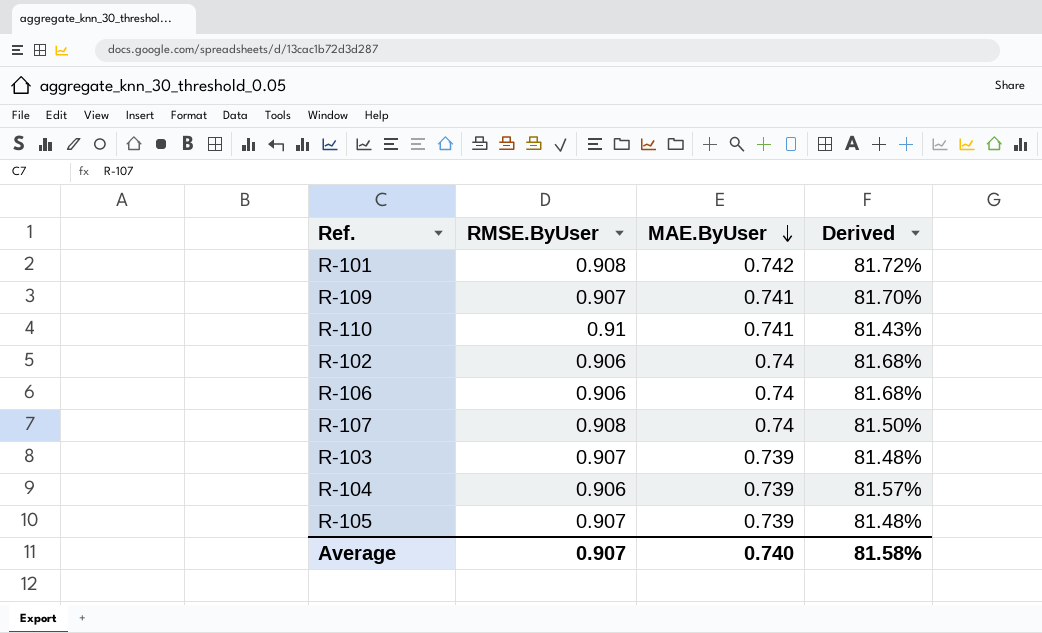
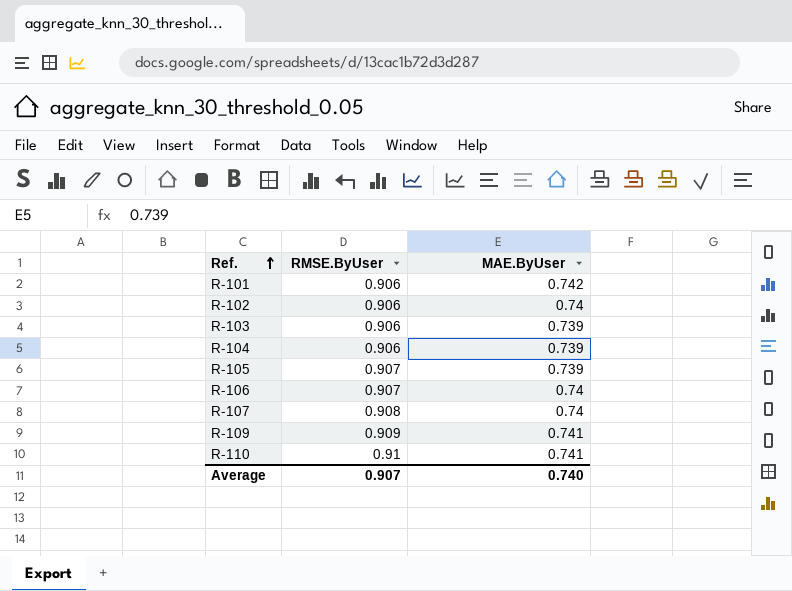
row order: MAE.ByUser descending -> Ref. ascending
column Derived | formula: [MAE.ByUser] / [RMSE.ByUser] -> none
R-101 | RMSE.ByUser: 0.908 -> 0.906
R-103 | RMSE.ByUser: 0.907 -> 0.906
R-106 | RMSE.ByUser: 0.906 -> 0.907
R-109 | RMSE.ByUser: 0.907 -> 0.909

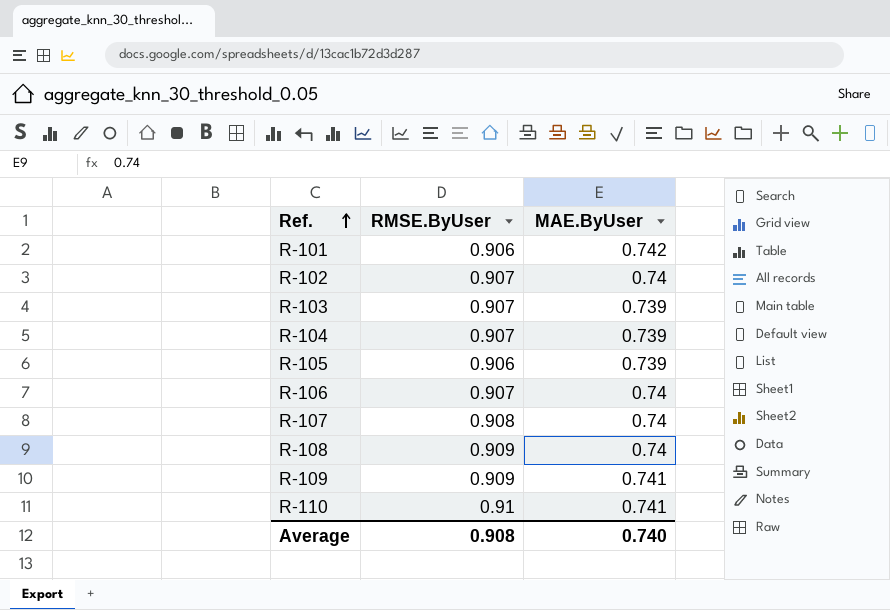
R-102 | RMSE.ByUser: 0.906 -> 0.907
R-103 | RMSE.ByUser: 0.906 -> 0.907
R-104 | RMSE.ByUser: 0.906 -> 0.907
R-105 | RMSE.ByUser: 0.907 -> 0.906
row R-108: none -> 0.909 | 0.74
Average | RMSE.ByUser: 0.907 -> 0.908

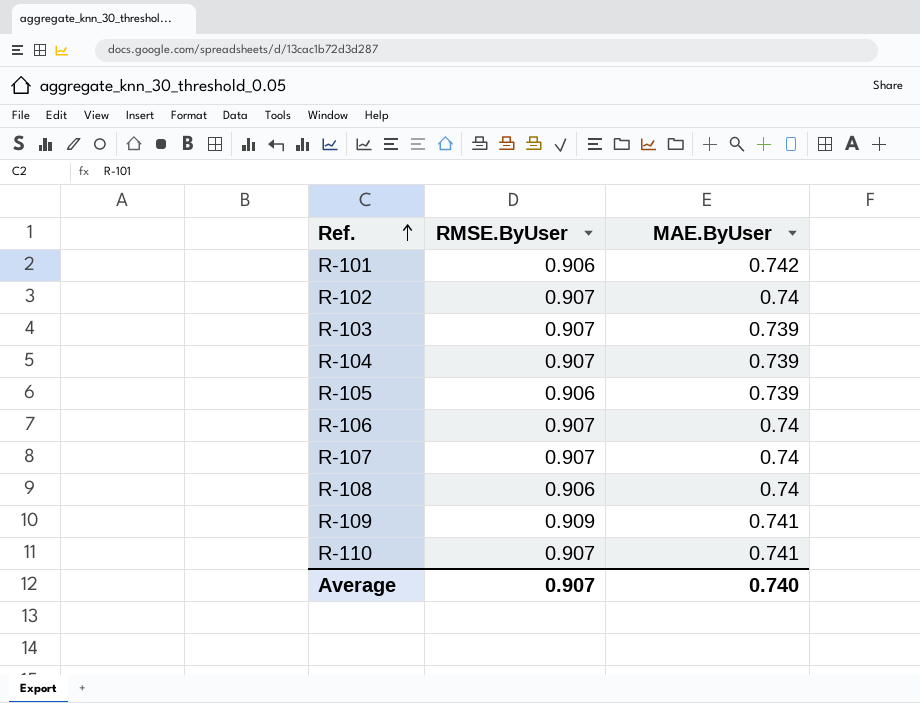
R-107 | RMSE.ByUser: 0.908 -> 0.907
R-108 | RMSE.ByUser: 0.909 -> 0.906
R-110 | RMSE.ByUser: 0.91 -> 0.907
Average | RMSE.ByUser: 0.908 -> 0.907

